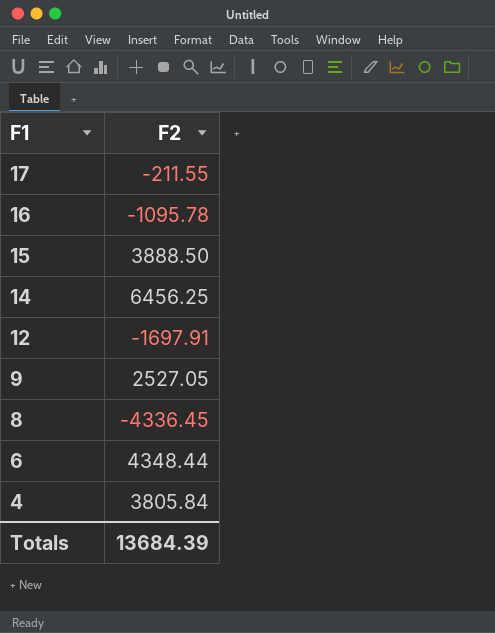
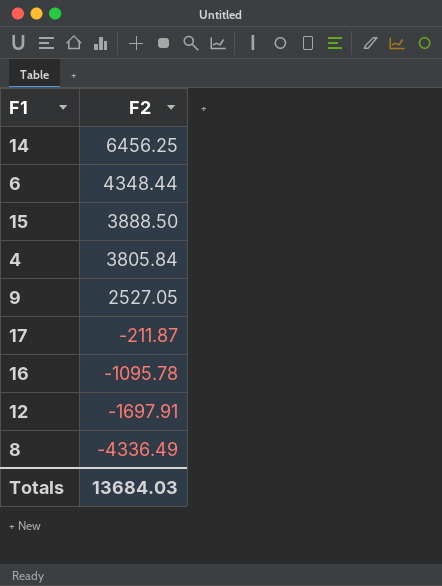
row order: F1 descending -> F2 descending
17 | F2: -211.55 -> -211.87
8 | F2: -4336.45 -> -4336.49
Totals | F2: 13684.39 -> 13684.03

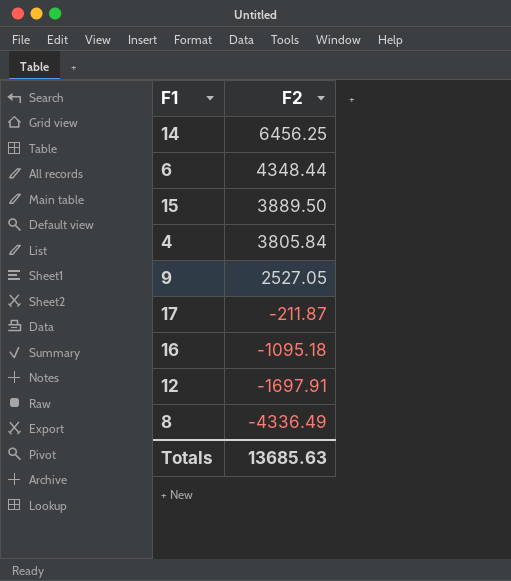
15 | F2: 3888.50 -> 3889.50
16 | F2: -1095.78 -> -1095.18
Totals | F2: 13684.03 -> 13685.63

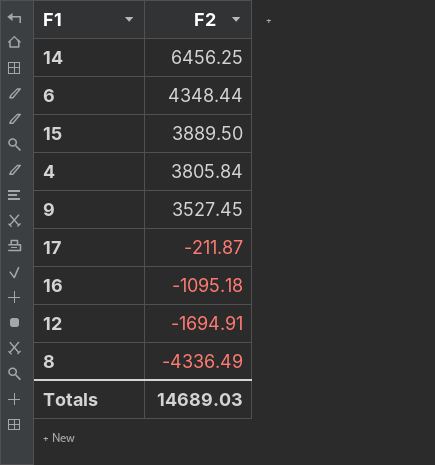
9 | F2: 2527.05 -> 3527.45
12 | F2: -1697.91 -> -1694.91
Totals | F2: 13685.63 -> 14689.03

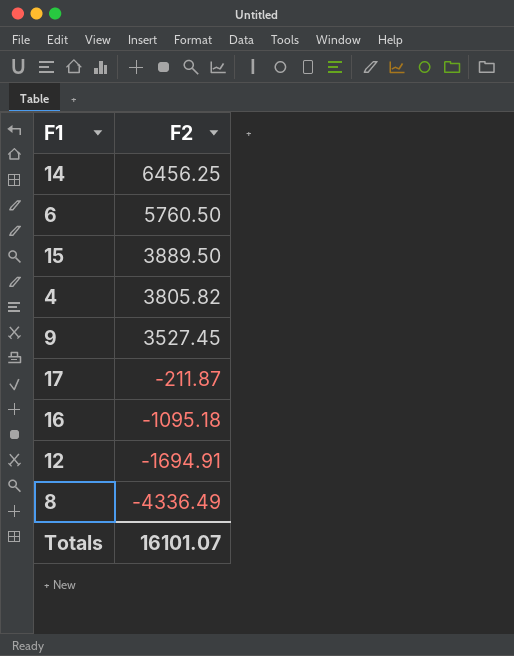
6 | F2: 4348.44 -> 5760.50
4 | F2: 3805.84 -> 3805.82
Totals | F2: 14689.03 -> 16101.07

